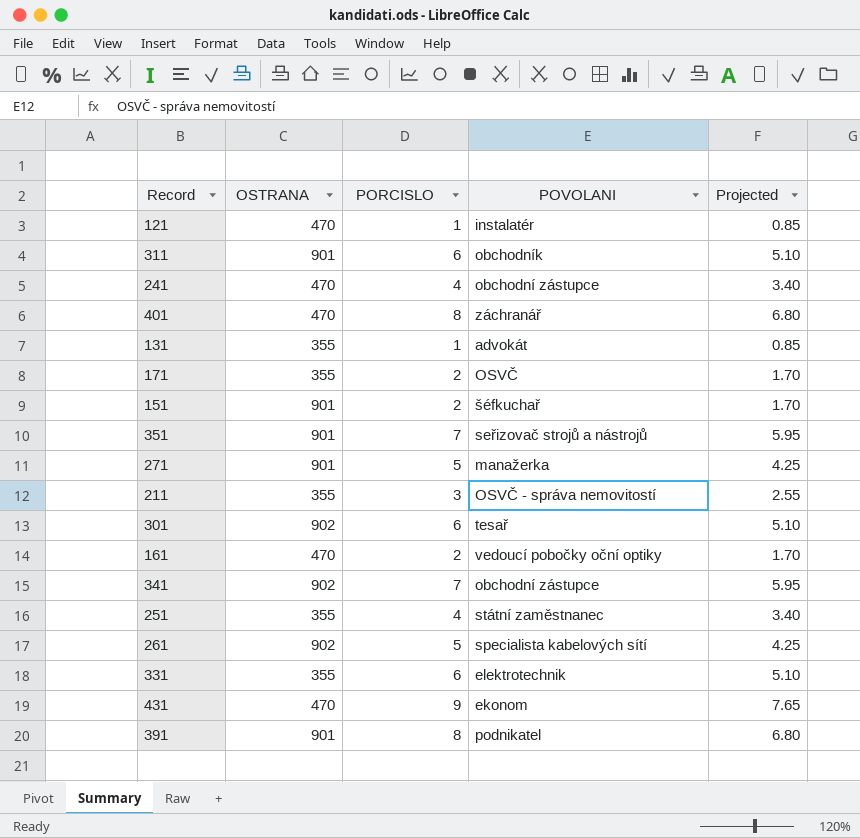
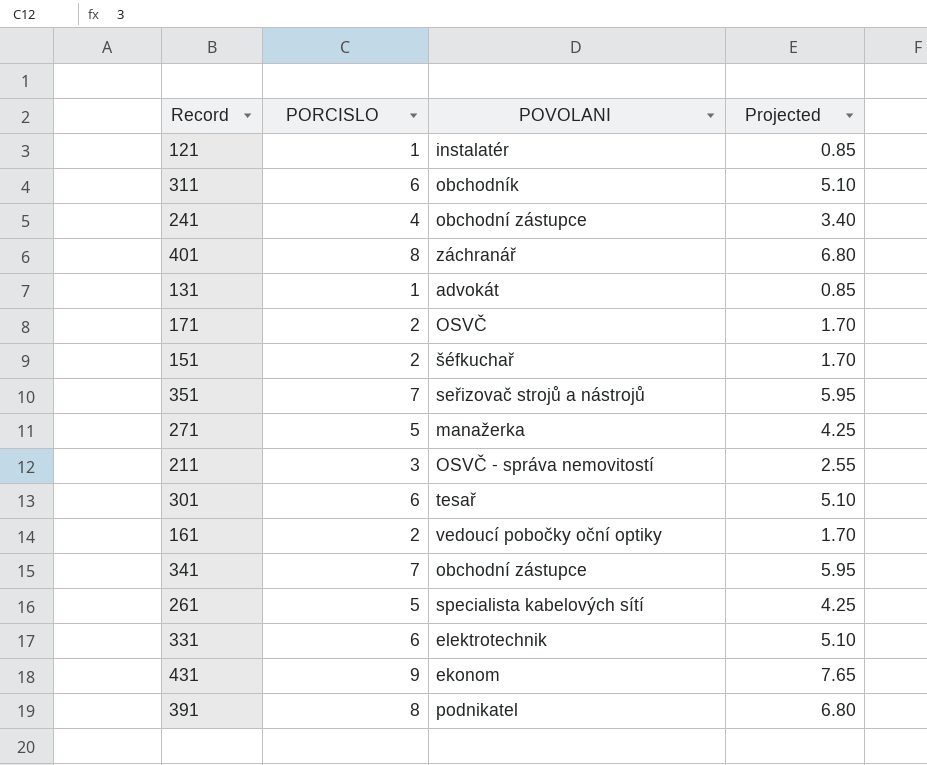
column OSTRANA | position: 2 -> none
row 251: 355 | 4 | státní zaměstnanec | 3.40 -> none

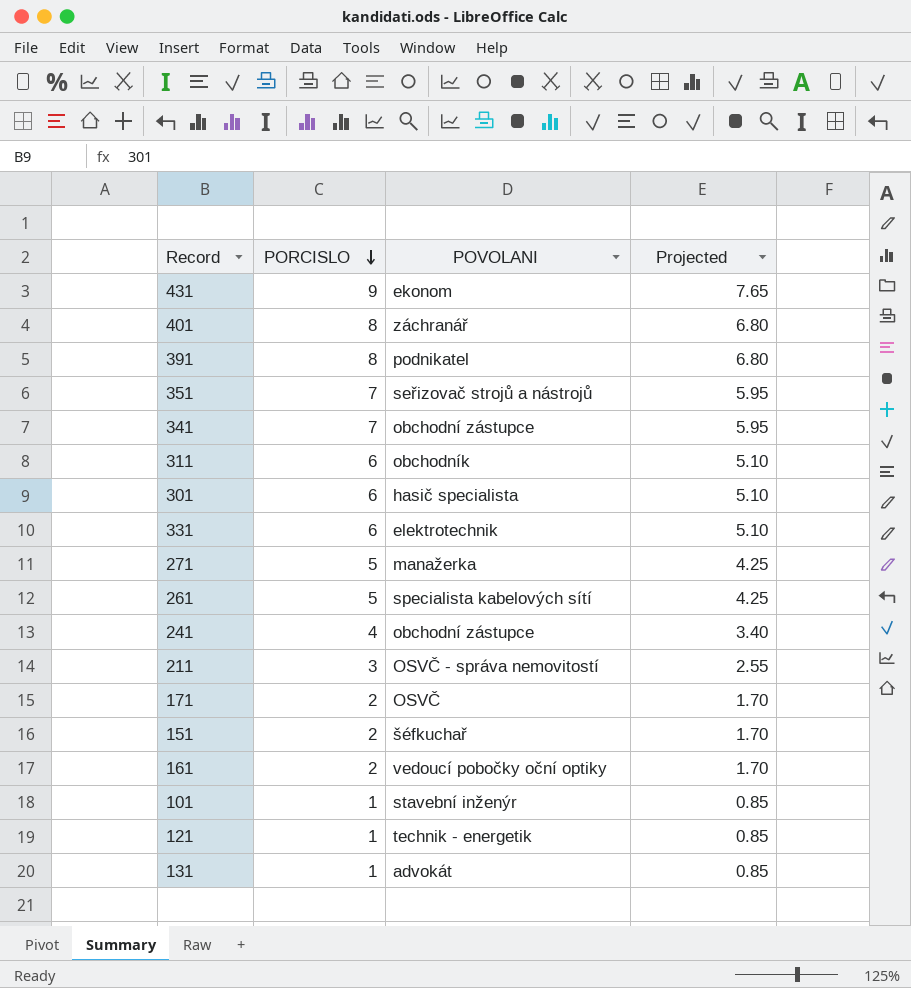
row order: none -> PORCISLO descending
301 | POVOLANI: tesař -> hasič specialista
row 101: none -> 1 | stavební inženýr | 0.85
121 | POVOLANI: instalatér -> technik - energetik

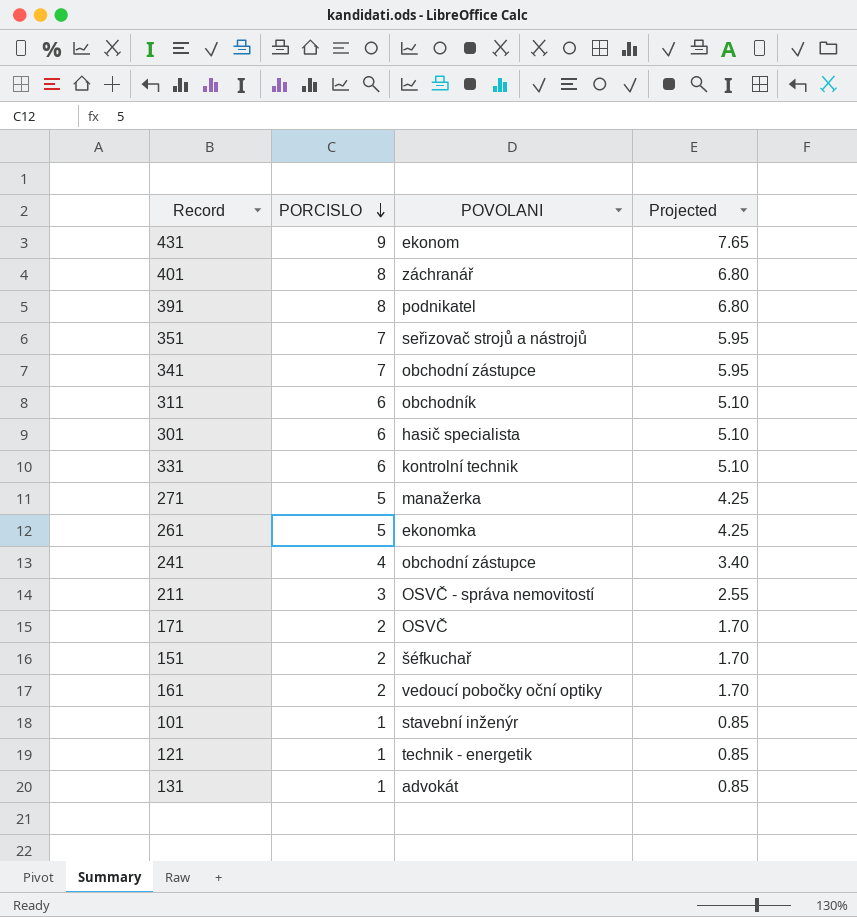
331 | POVOLANI: elektrotechnik -> kontrolní technik
261 | POVOLANI: specialista kabelových sítí -> ekonomka

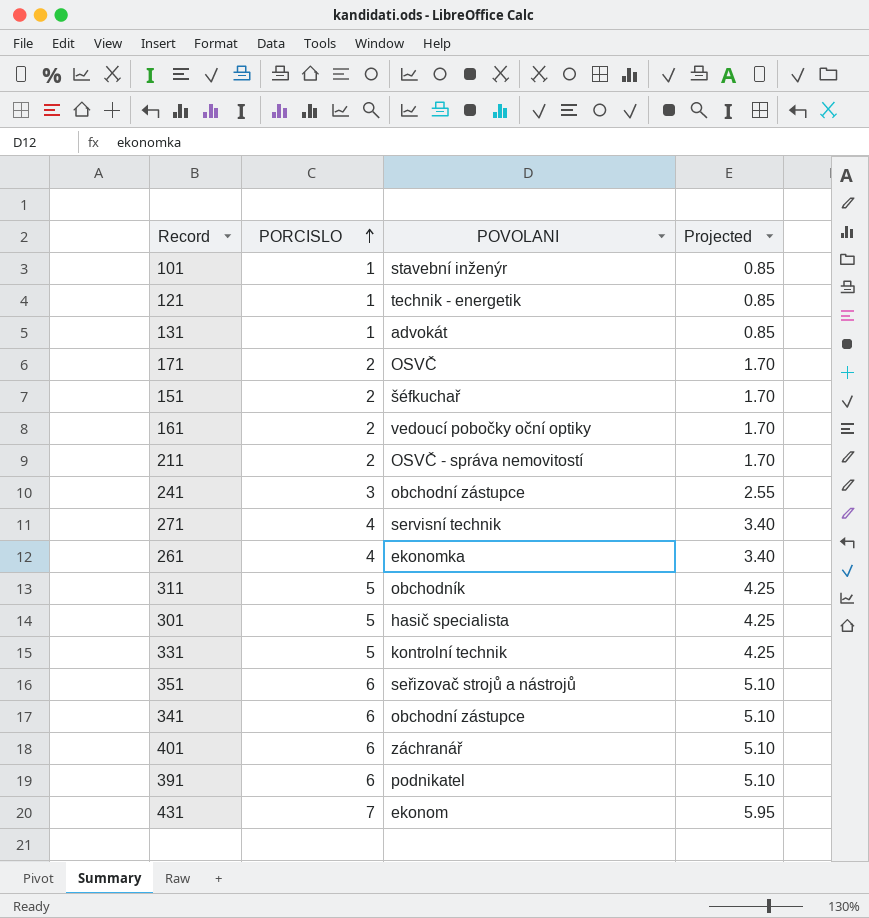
row order: PORCISLO descending -> PORCISLO ascending
211 | PORCISLO: 3 -> 2
211 | Projected: 2.55 -> 1.70
241 | PORCISLO: 4 -> 3
241 | Projected: 3.40 -> 2.55
271 | PORCISLO: 5 -> 4
271 | POVOLANI: manažerka -> servisní technik
271 | Projected: 4.25 -> 3.40
261 | PORCISLO: 5 -> 4
261 | Projected: 4.25 -> 3.40
311 | PORCISLO: 6 -> 5
311 | Projected: 5.10 -> 4.25
301 | PORCISLO: 6 -> 5
301 | Projected: 5.10 -> 4.25
331 | PORCISLO: 6 -> 5
331 | Projected: 5.10 -> 4.25
351 | PORCISLO: 7 -> 6
351 | Projected: 5.95 -> 5.10
341 | PORCISLO: 7 -> 6
341 | Projected: 5.95 -> 5.10
401 | PORCISLO: 8 -> 6
401 | Projected: 6.80 -> 5.10
391 | PORCISLO: 8 -> 6
391 | Projected: 6.80 -> 5.10
431 | PORCISLO: 9 -> 7
431 | Projected: 7.65 -> 5.95

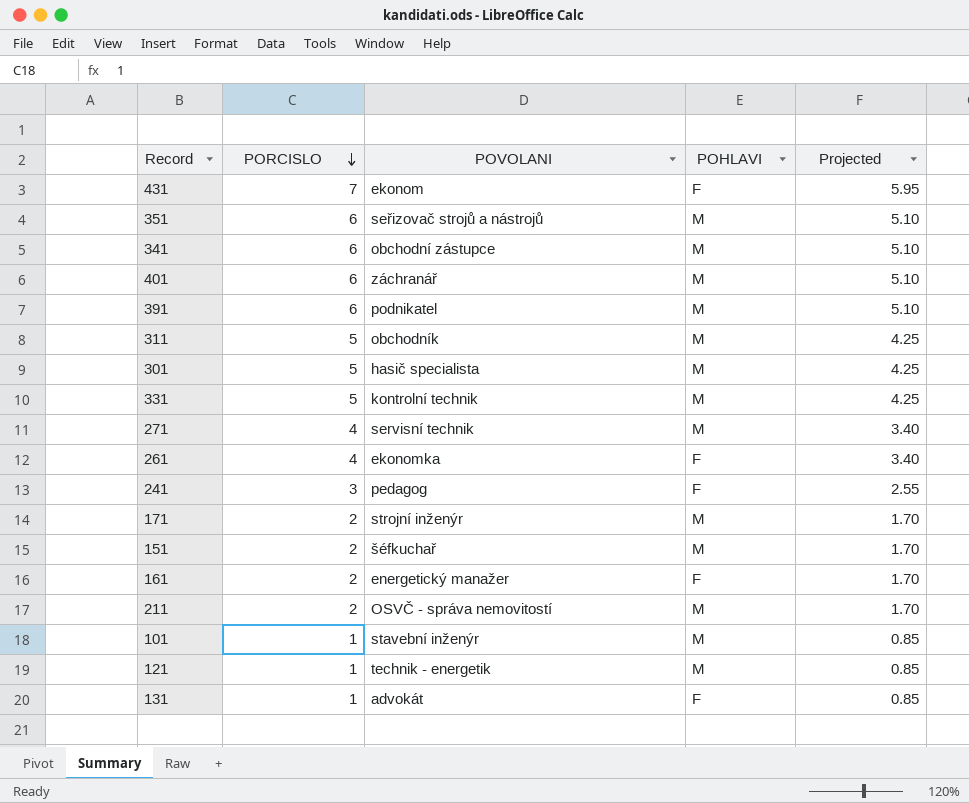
row order: PORCISLO ascending -> PORCISLO descending
column POHLAVI | position: none -> 4
241 | POVOLANI: obchodní zástupce -> pedagog
171 | POVOLANI: OSVČ -> strojní inženýr
161 | POVOLANI: vedoucí pobočky oční optiky -> energetický manažer

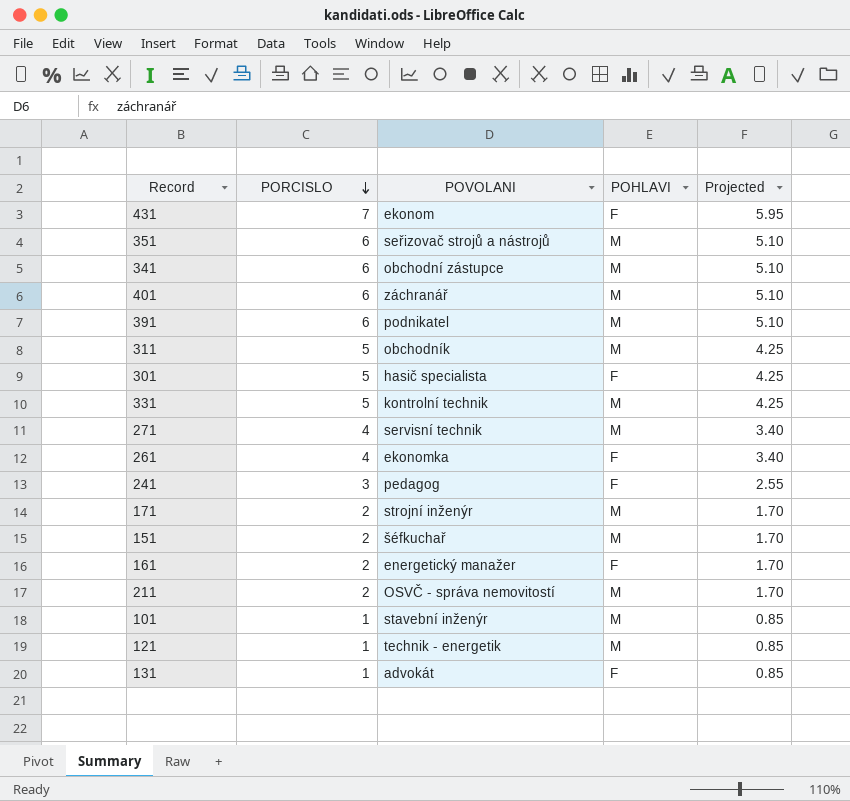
301 | POHLAVI: M -> F

